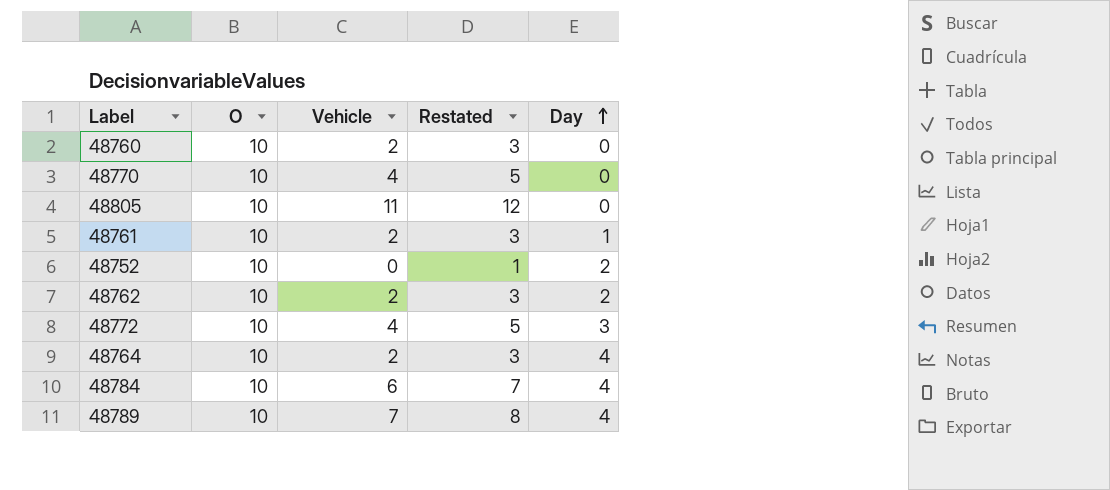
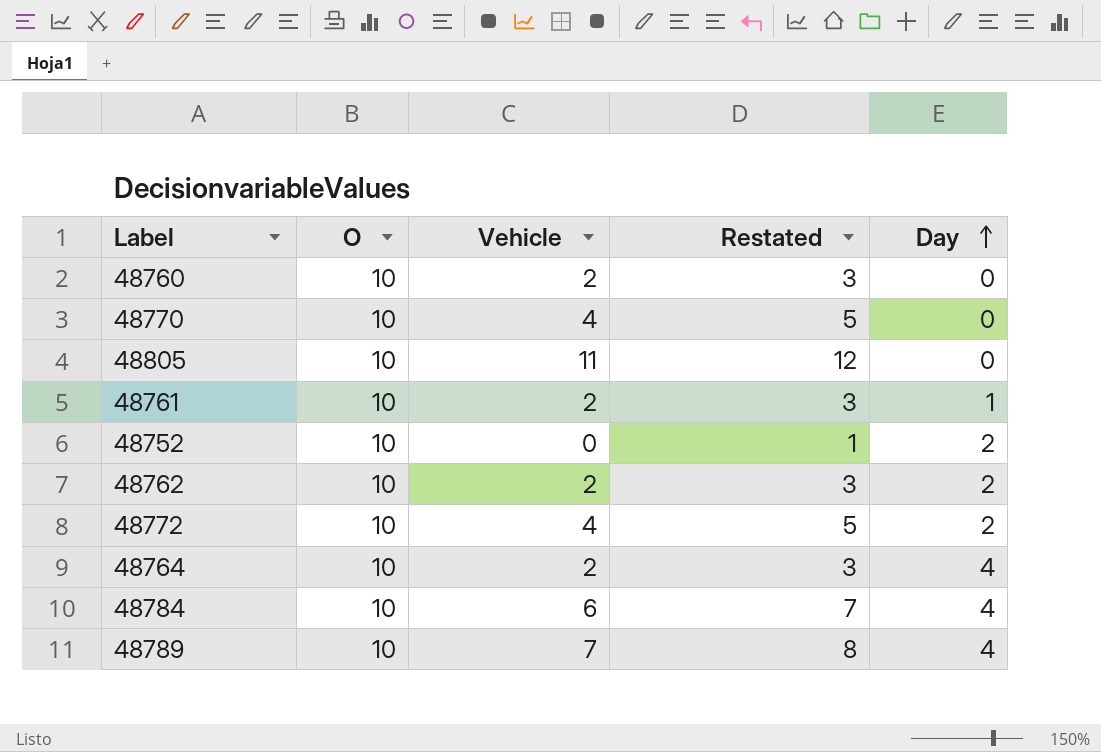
48772 | Day: 3 -> 2

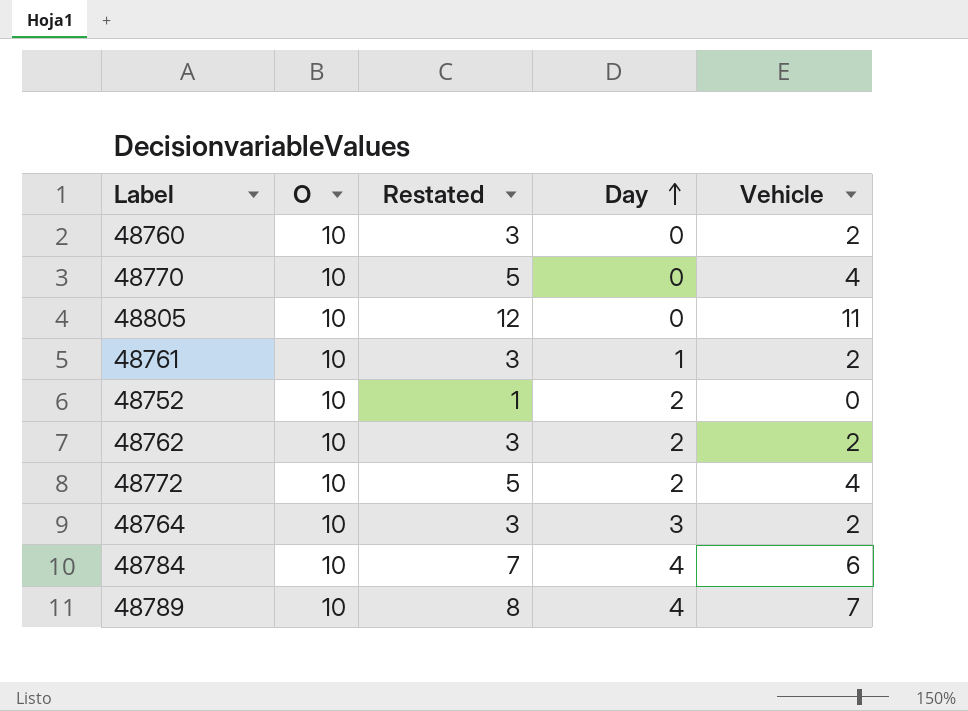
column Vehicle | position: 3 -> 5
48764 | Day: 4 -> 3

